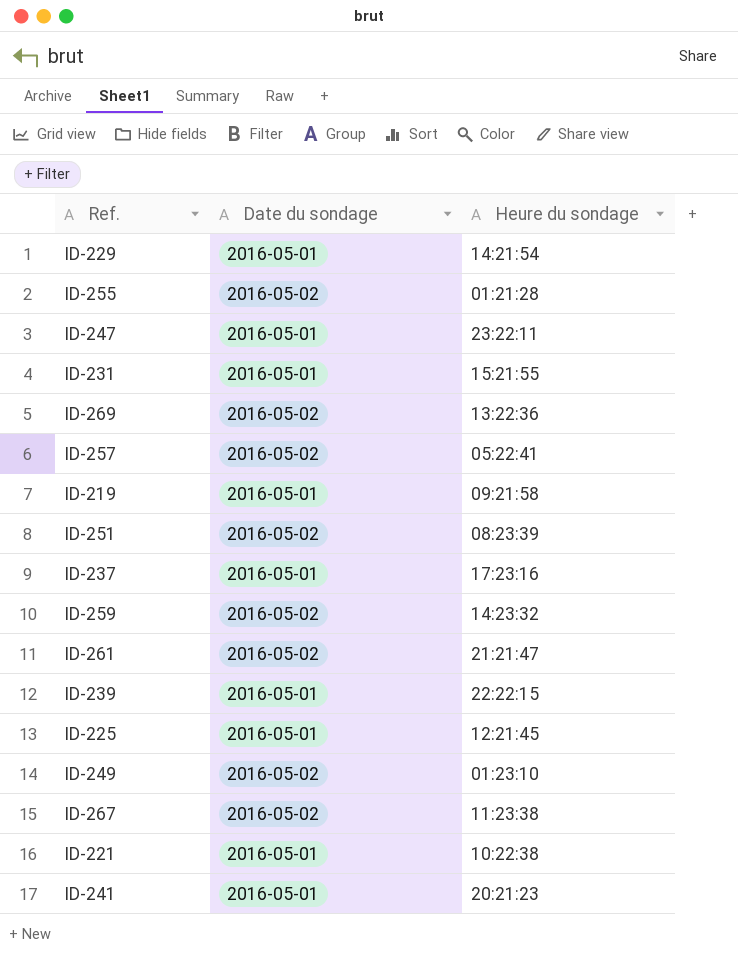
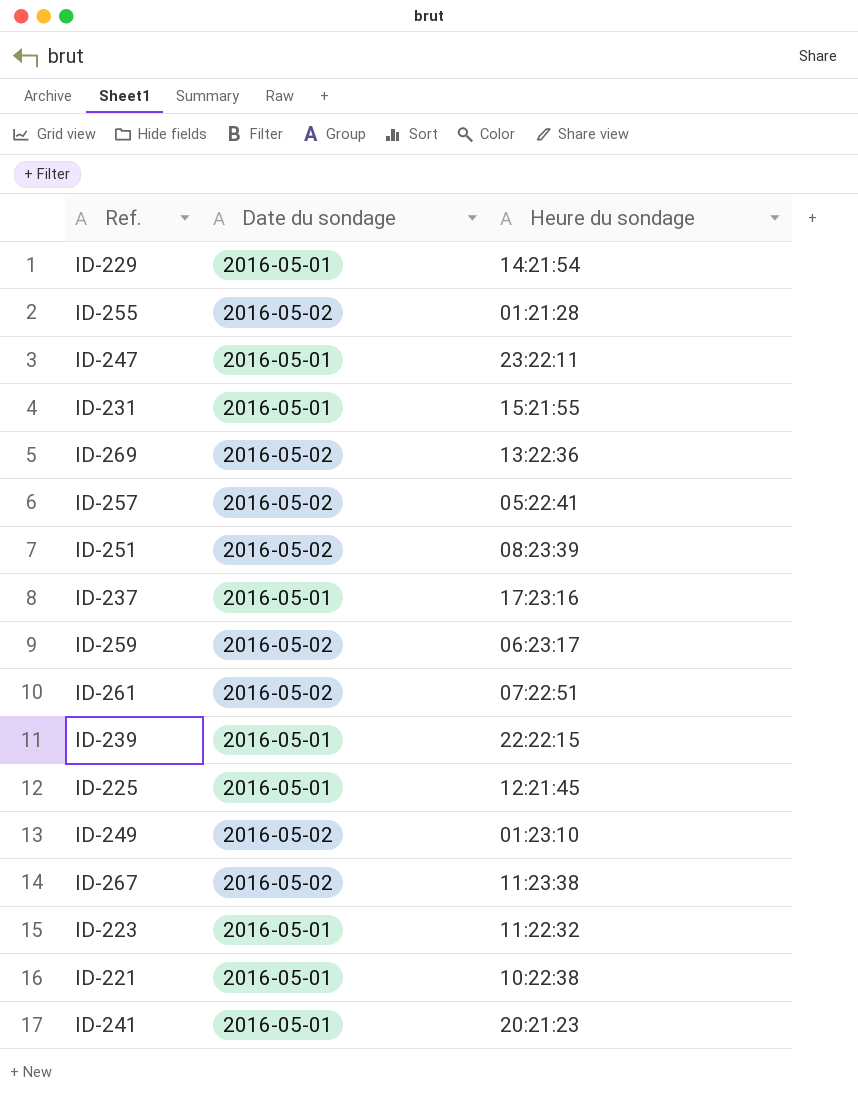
row ID-219: 2016-05-01 | 09:21:58 -> none
ID-259 | Heure du sondage: 14:23:32 -> 06:23:17
ID-261 | Heure du sondage: 21:21:47 -> 07:22:51
row ID-223: none -> 2016-05-01 | 11:22:32

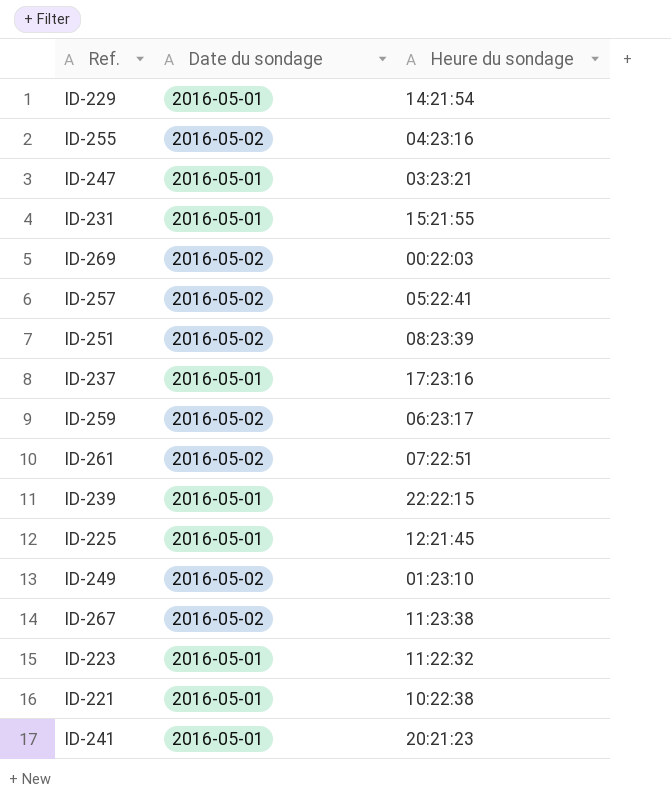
ID-255 | Heure du sondage: 01:21:28 -> 04:23:16
ID-247 | Heure du sondage: 23:22:11 -> 03:23:21
ID-269 | Heure du sondage: 13:22:36 -> 00:22:03

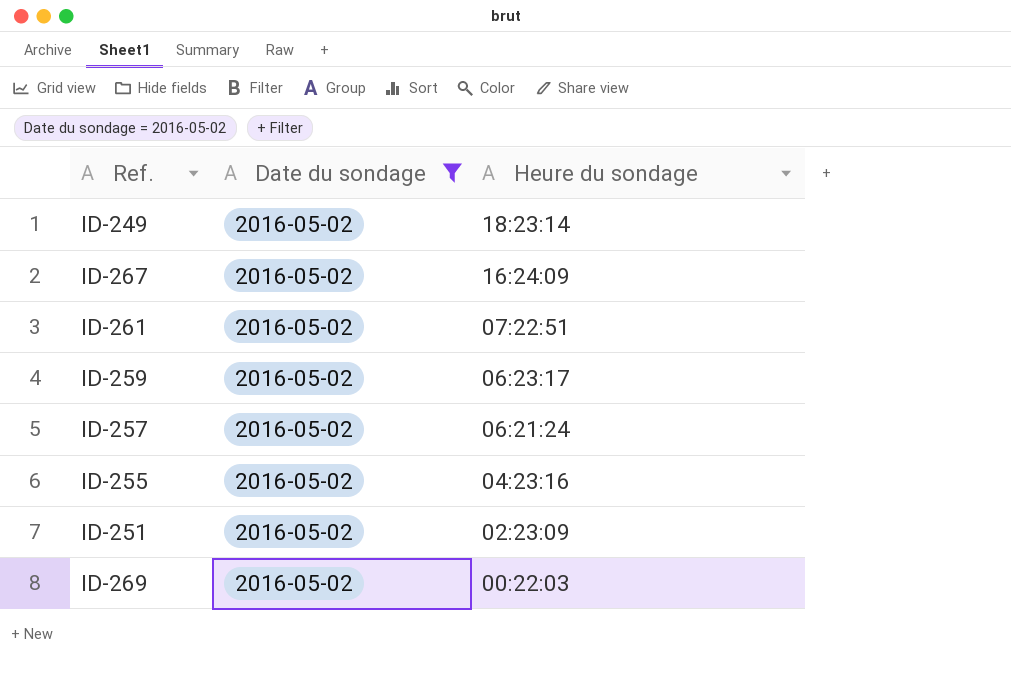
filter: none -> Date du sondage = 2016-05-02
row order: none -> Heure du sondage descending
ID-249 | Heure du sondage: 01:23:10 -> 18:23:14
ID-267 | Heure du sondage: 11:23:38 -> 16:24:09
ID-257 | Heure du sondage: 05:22:41 -> 06:21:24
ID-251 | Heure du sondage: 08:23:39 -> 02:23:09

